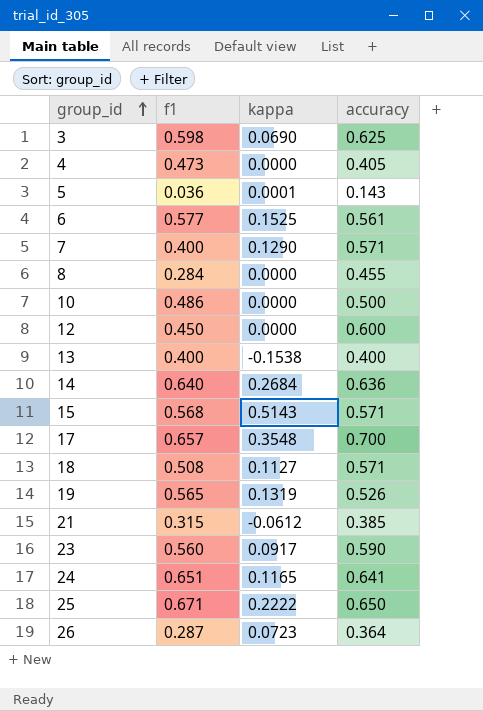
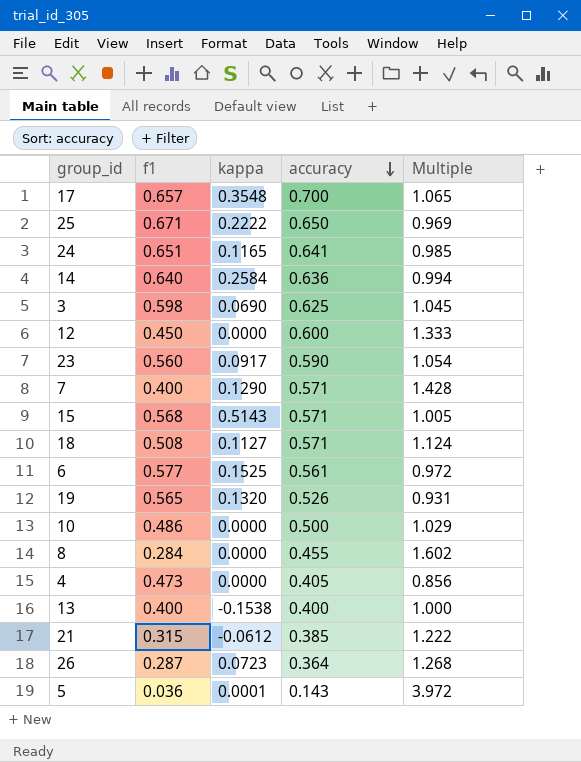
row order: group_id ascending -> accuracy descending
column Multiple | formula: none -> [accuracy] / [f1]
14 | kappa: 0.2684 -> 0.2584
19 | kappa: 0.1319 -> 0.1320

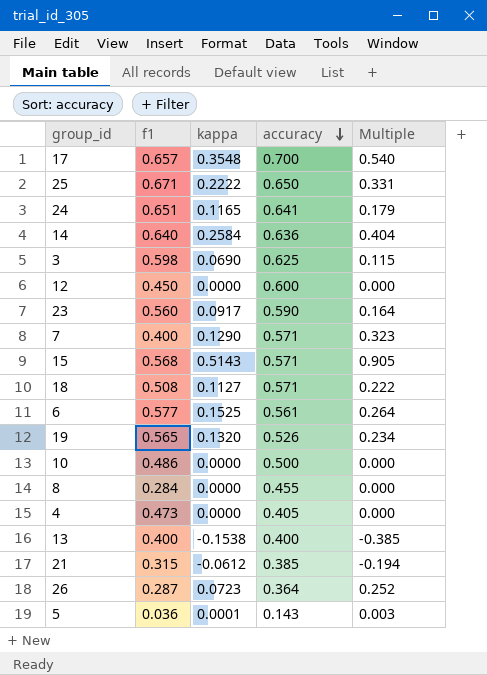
column Multiple | formula: [accuracy] / [f1] -> [kappa] / [f1]

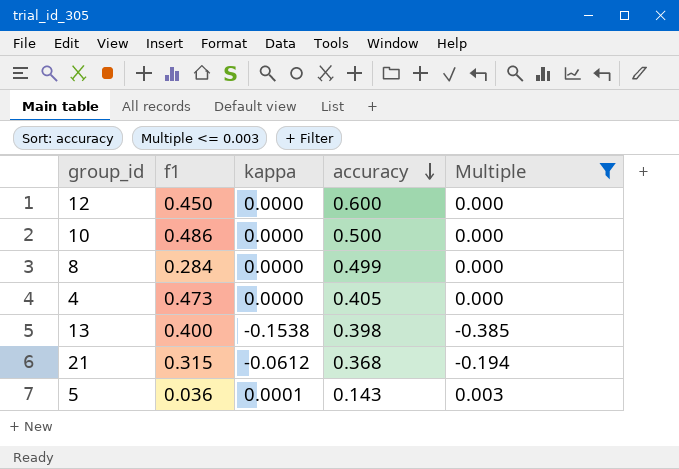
filter: none -> Multiple <= 0.003
8 | accuracy: 0.455 -> 0.499
13 | accuracy: 0.400 -> 0.398
21 | accuracy: 0.385 -> 0.368

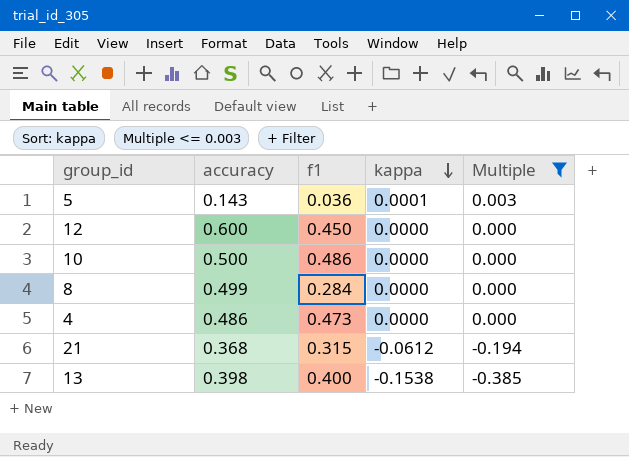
row order: accuracy descending -> kappa descending
column accuracy | position: 4 -> 2
4 | accuracy: 0.405 -> 0.486

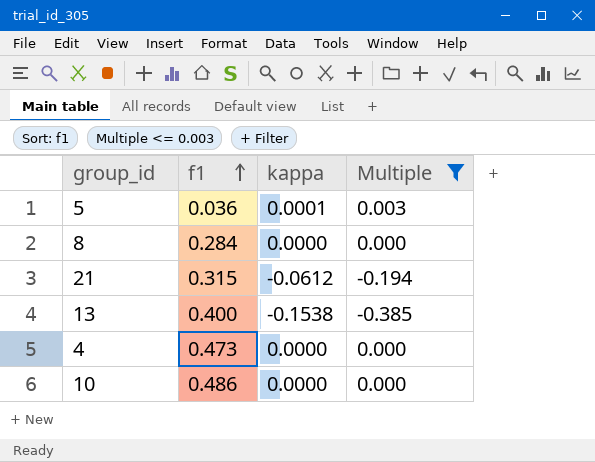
row order: kappa descending -> f1 ascending
column accuracy | position: 2 -> none
row 12: 0.600 | 0.450 | 0.0000 | 0.000 -> none

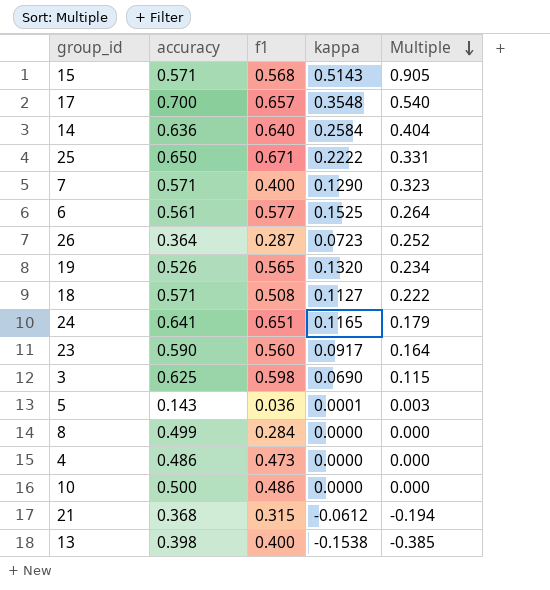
filter: Multiple <= 0.003 -> none
row order: f1 ascending -> Multiple descending
column accuracy | position: none -> 2

